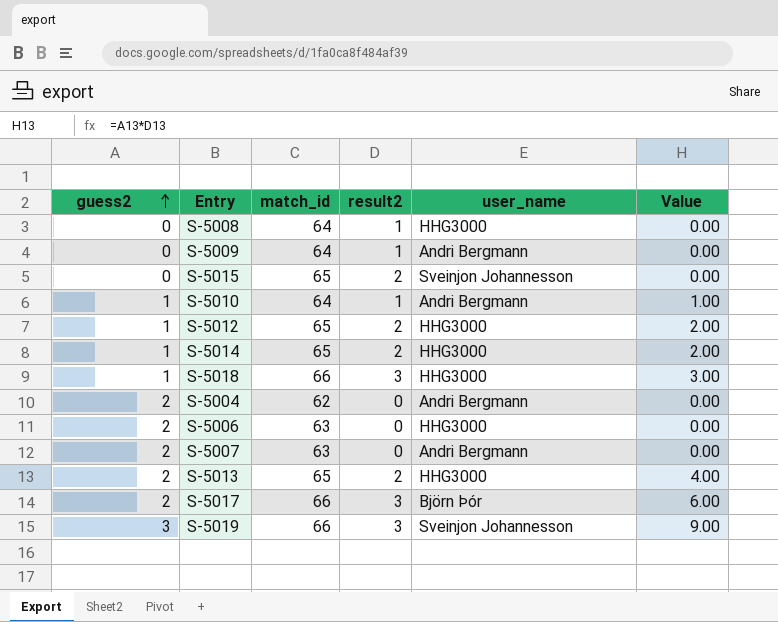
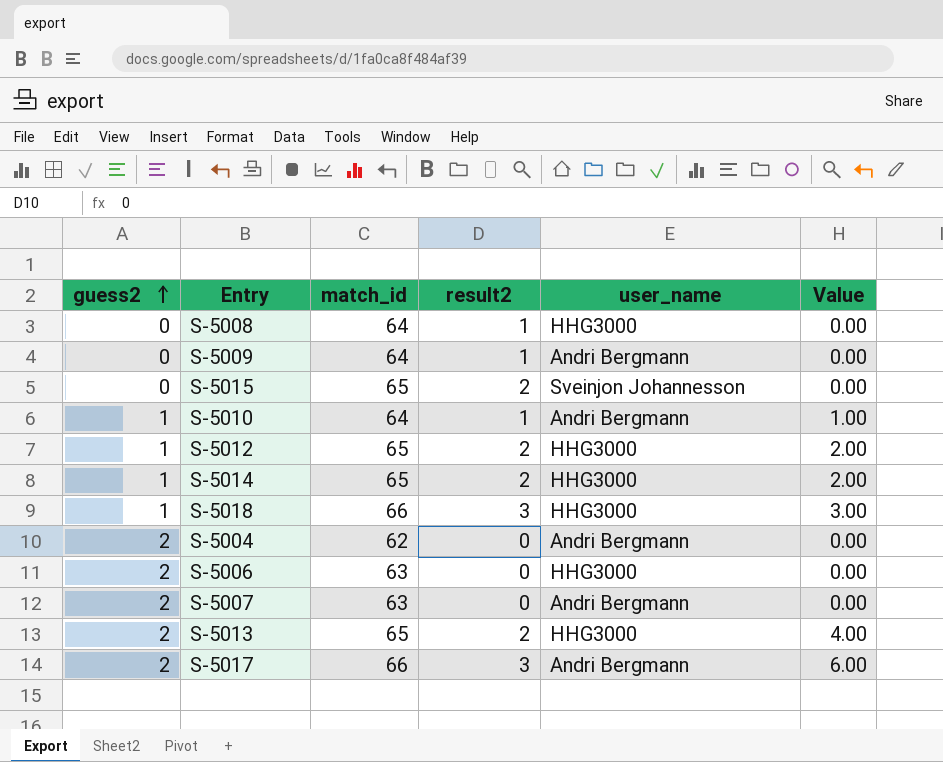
row S-5019: 3 | 66 | 3 | Sveinjon Johannesson | 9.00 -> none
S-5017 | user_name: Björn Þór -> Andri Bergmann

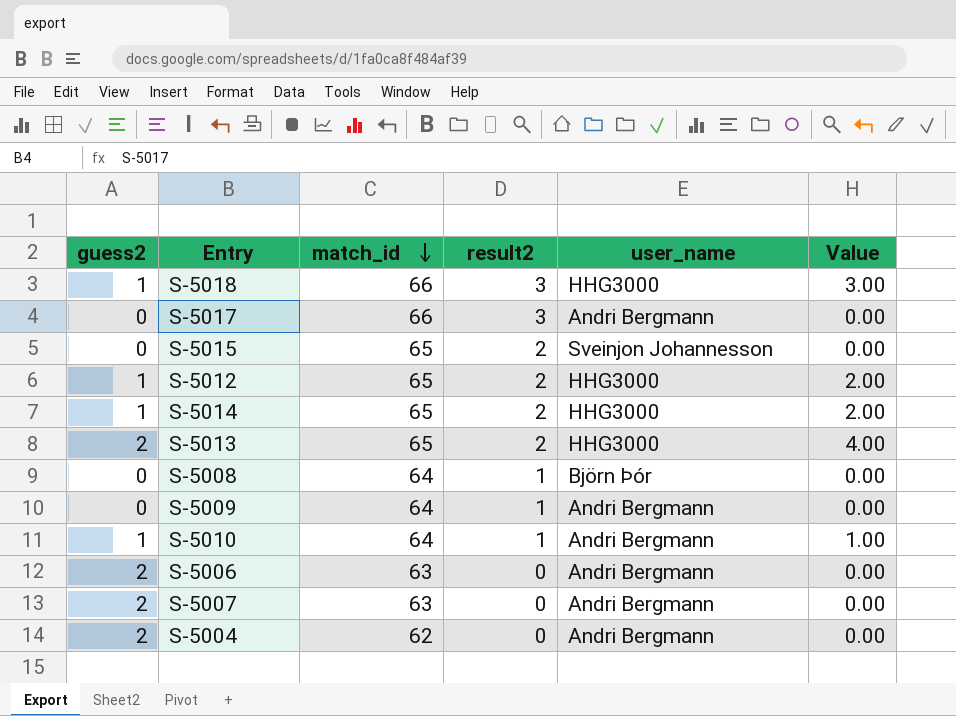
row order: guess2 ascending -> match_id descending
S-5017 | guess2: 2 -> 0
S-5017 | Value: 6.00 -> 0.00
S-5008 | user_name: HHG3000 -> Björn Þór
S-5006 | user_name: HHG3000 -> Andri Bergmann

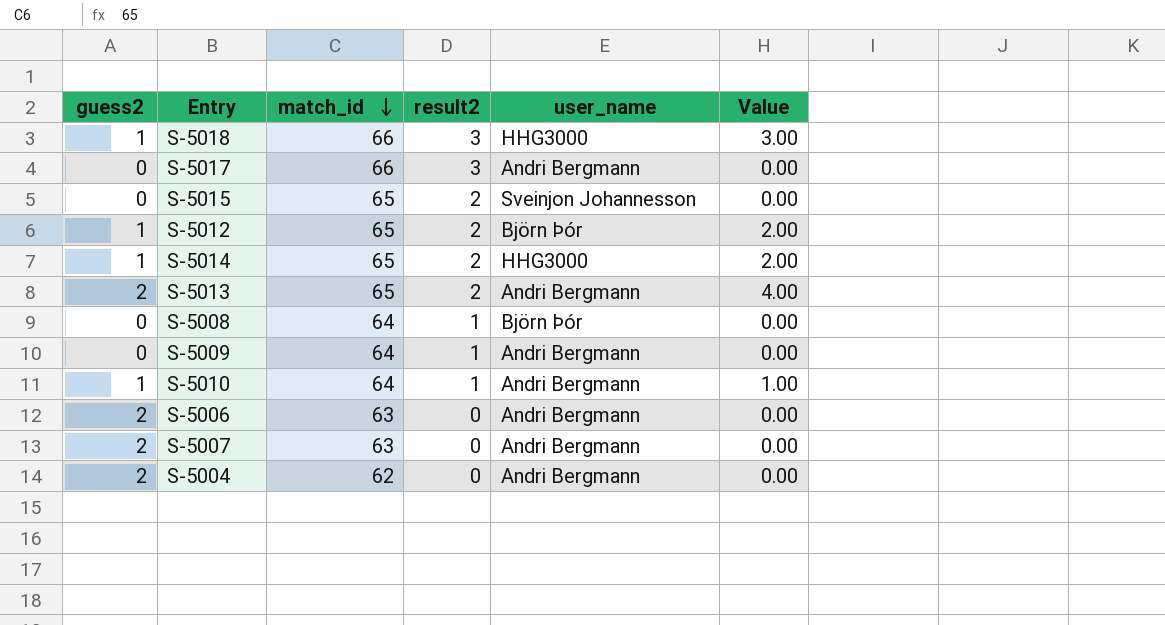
S-5012 | user_name: HHG3000 -> Björn Þór
S-5013 | user_name: HHG3000 -> Andri Bergmann

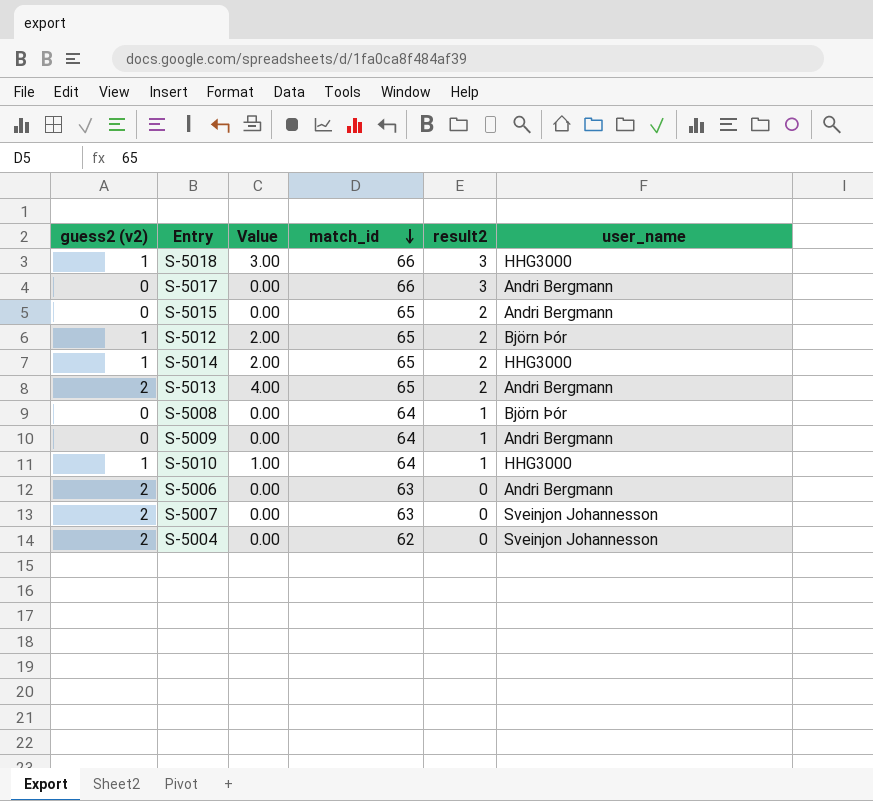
column name: guess2 -> guess2 (v2)
column Value | position: 6 -> 3
S-5015 | user_name: Sveinjon Johannesson -> Andri Bergmann
S-5010 | user_name: Andri Bergmann -> HHG3000
S-5007 | user_name: Andri Bergmann -> Sveinjon Johannesson
S-5004 | user_name: Andri Bergmann -> Sveinjon Johannesson

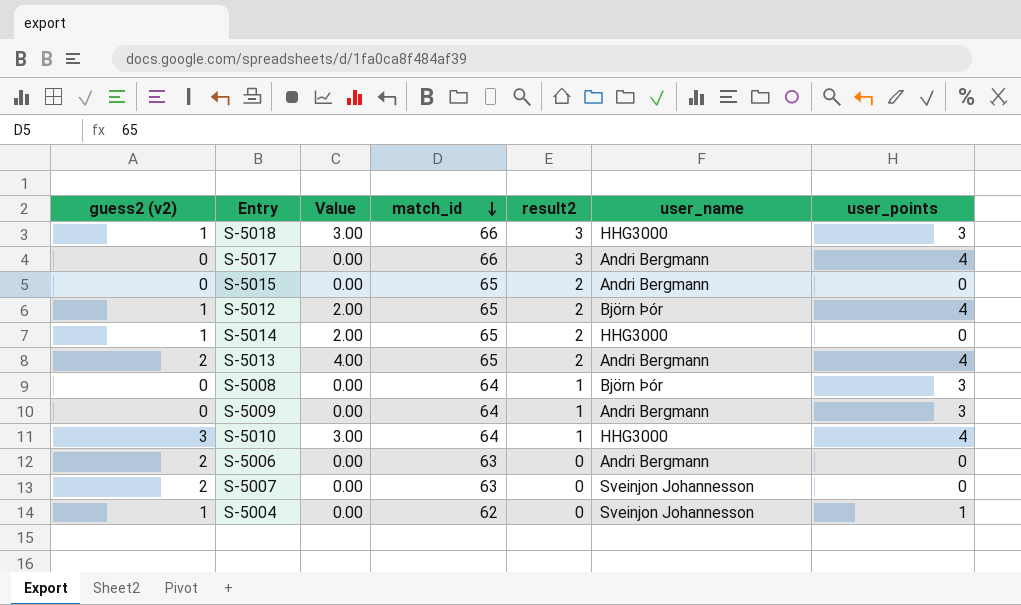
column user_points | position: none -> 7
S-5010 | guess2 (v2): 1 -> 3
S-5010 | Value: 1.00 -> 3.00
S-5004 | guess2 (v2): 2 -> 1

